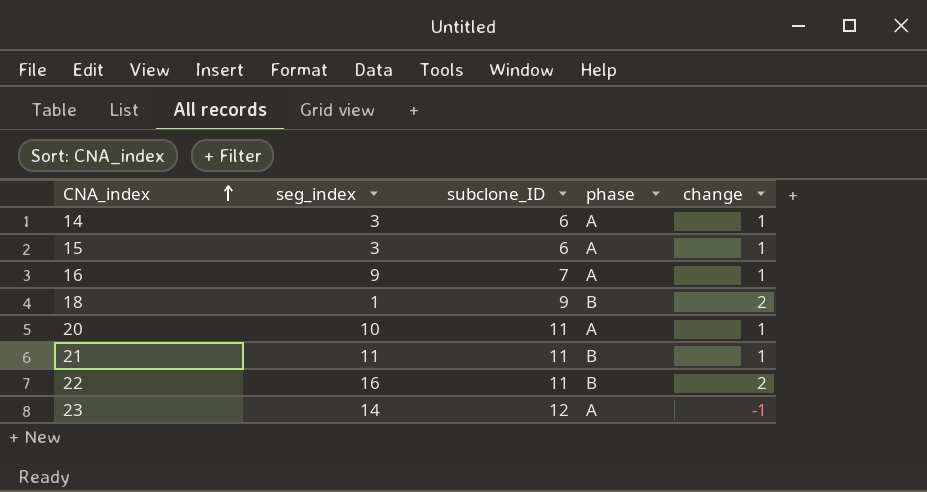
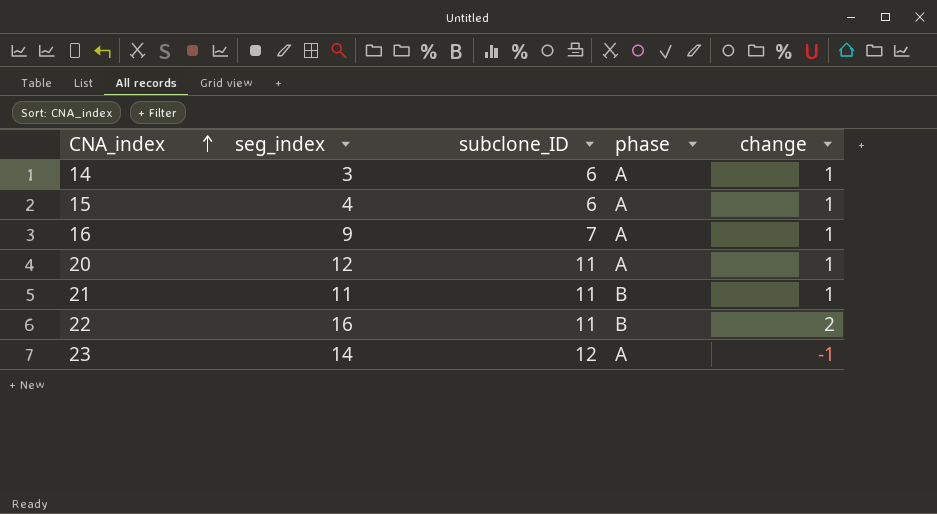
row 18: 1 | 9 | B | 2 -> none
15 | seg_index: 3 -> 4
20 | seg_index: 10 -> 12

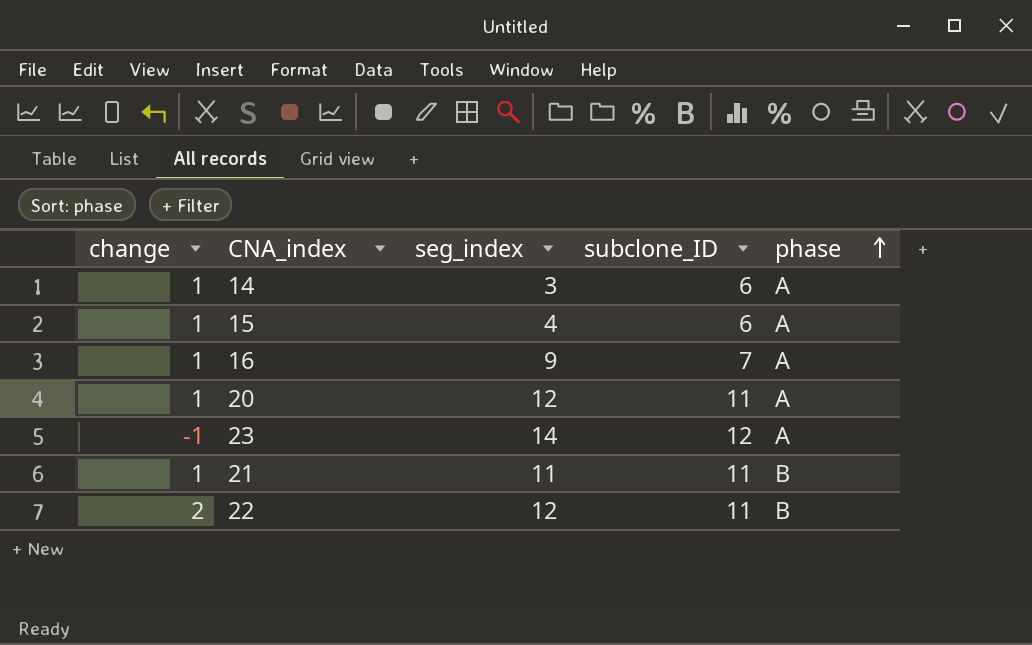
row order: CNA_index ascending -> phase ascending
column change | position: 5 -> 1
22 | seg_index: 16 -> 12

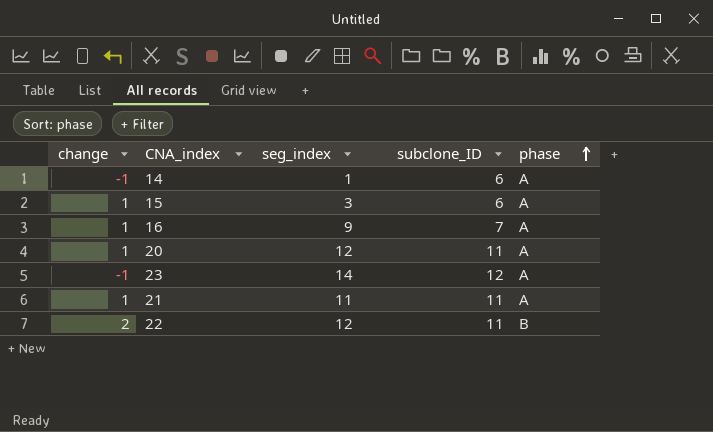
14 | change: 1 -> -1
14 | seg_index: 3 -> 1
15 | seg_index: 4 -> 3
21 | phase: B -> A

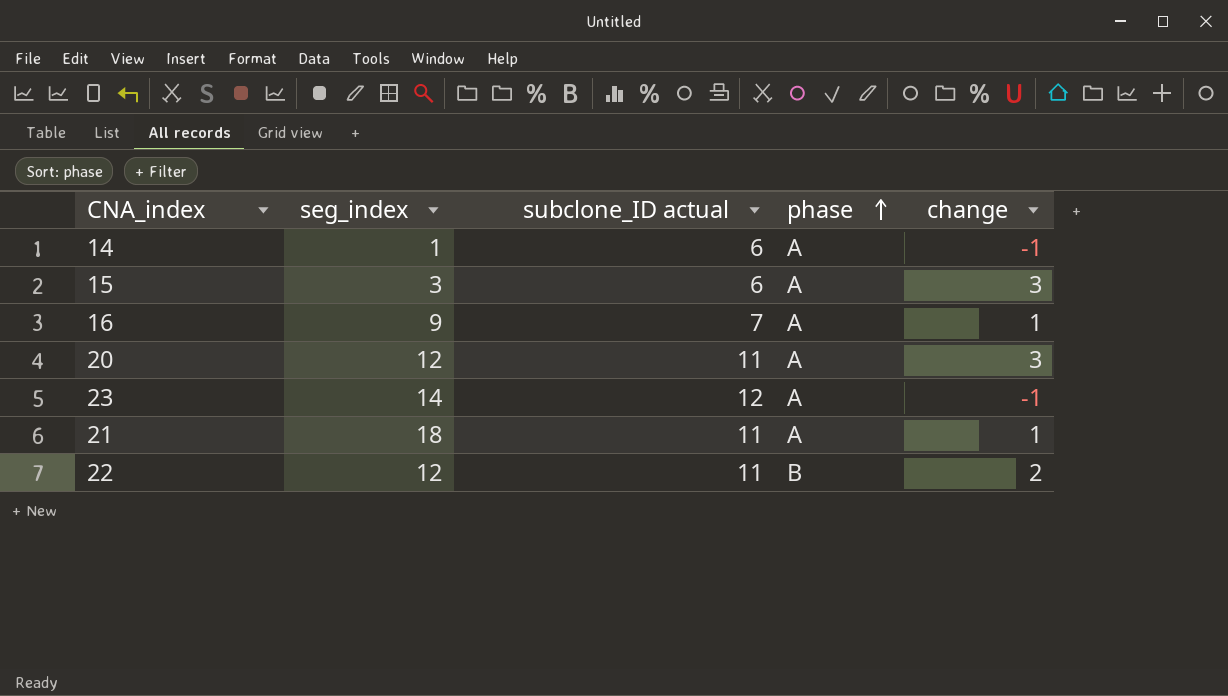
column name: subclone_ID -> subclone_ID actual
column change | position: 1 -> 5
15 | change: 1 -> 3
20 | change: 1 -> 3
21 | seg_index: 11 -> 18

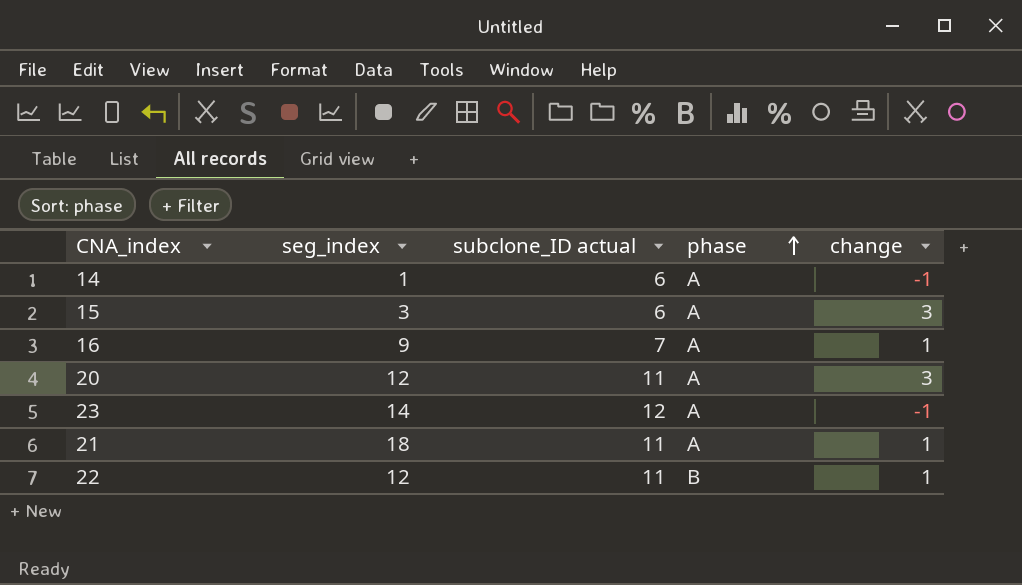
22 | change: 2 -> 1

